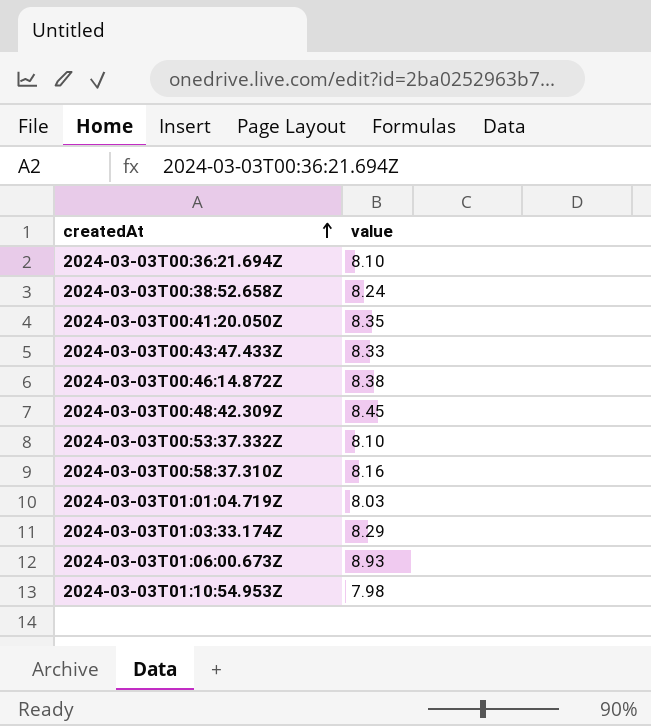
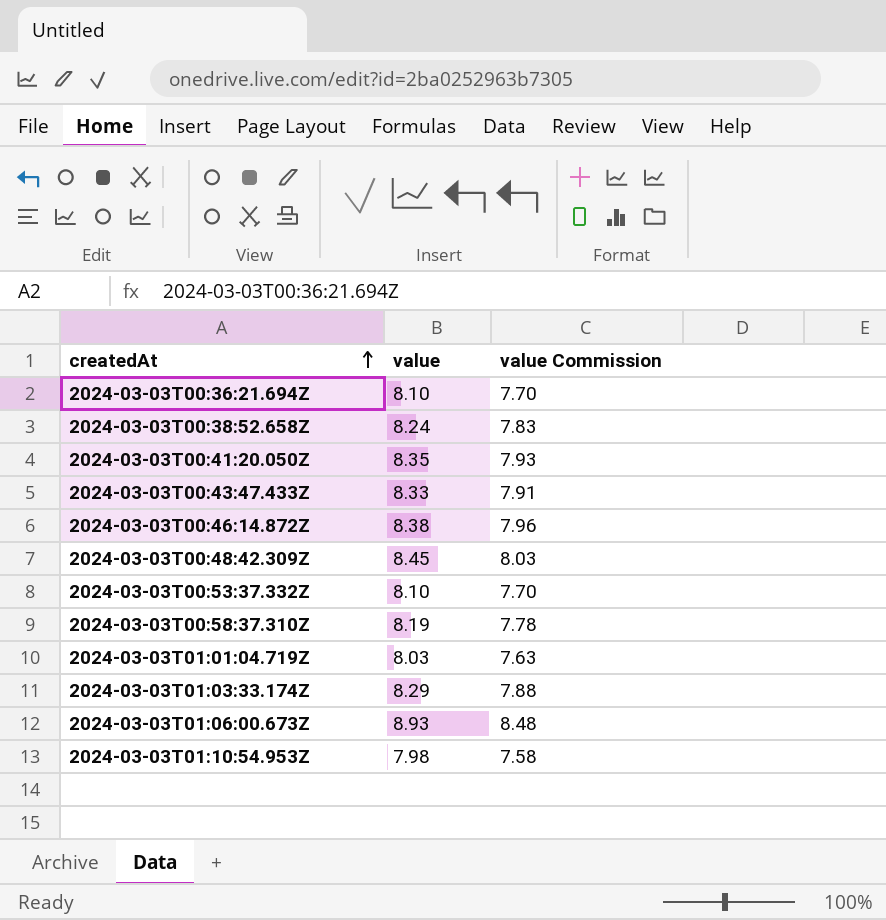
column value Commission | formula: none -> [value] * 0.95
2024-03-03T00:58:37.310Z | value: 8.16 -> 8.19

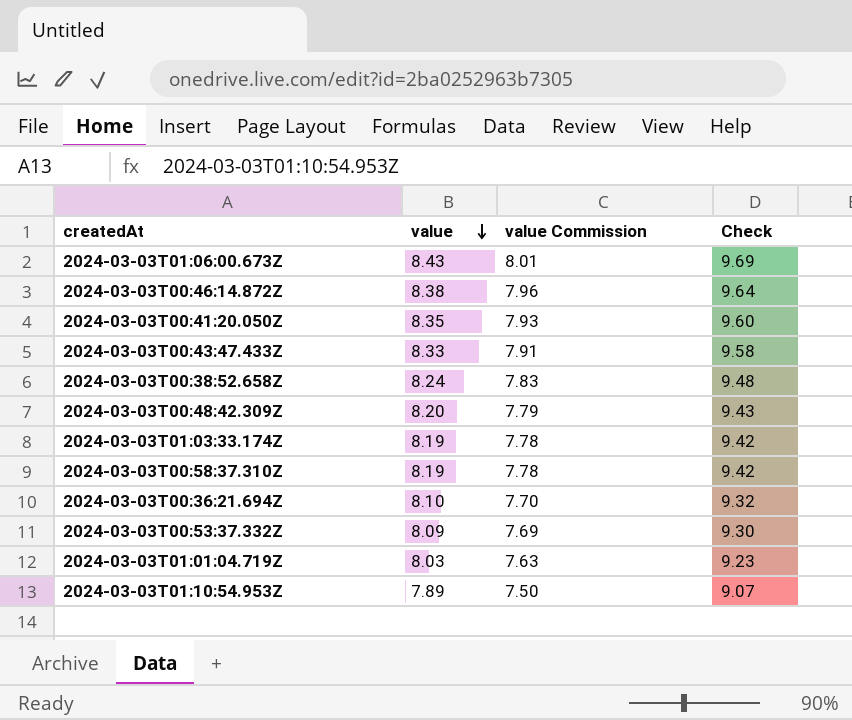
row order: createdAt ascending -> value descending
column Check | formula: none -> [value] * 1.15
2024-03-03T01:06:00.673Z | value: 8.93 -> 8.43
2024-03-03T01:06:00.673Z | value Commission: 8.48 -> 8.01
2024-03-03T00:48:42.309Z | value: 8.45 -> 8.20
2024-03-03T00:48:42.309Z | value Commission: 8.03 -> 7.79
2024-03-03T01:03:33.174Z | value: 8.29 -> 8.19
2024-03-03T01:03:33.174Z | value Commission: 7.88 -> 7.78
2024-03-03T00:53:37.332Z | value: 8.10 -> 8.09
2024-03-03T00:53:37.332Z | value Commission: 7.70 -> 7.69
2024-03-03T01:10:54.953Z | value: 7.98 -> 7.89
2024-03-03T01:10:54.953Z | value Commission: 7.58 -> 7.50

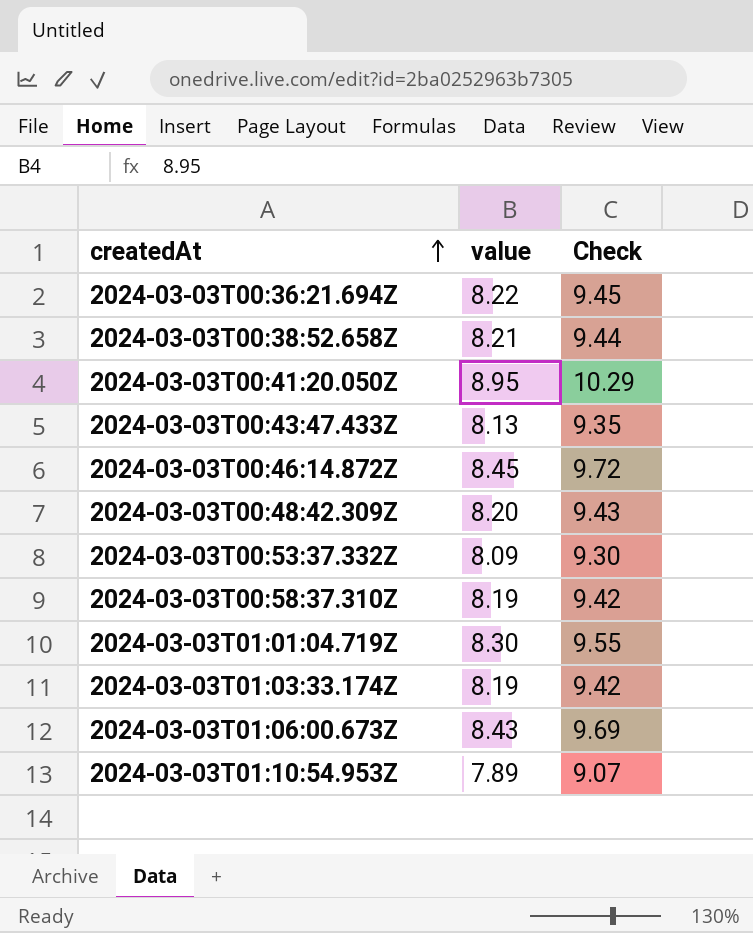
row order: value descending -> createdAt ascending
column value Commission | formula: [value] * 0.95 -> none
2024-03-03T00:36:21.694Z | value: 8.10 -> 8.22
2024-03-03T00:36:21.694Z | Check: 9.32 -> 9.45
2024-03-03T00:38:52.658Z | value: 8.24 -> 8.21
2024-03-03T00:38:52.658Z | Check: 9.48 -> 9.44
2024-03-03T00:41:20.050Z | value: 8.35 -> 8.95
2024-03-03T00:41:20.050Z | Check: 9.60 -> 10.29
2024-03-03T00:43:47.433Z | value: 8.33 -> 8.13
2024-03-03T00:43:47.433Z | Check: 9.58 -> 9.35
2024-03-03T00:46:14.872Z | value: 8.38 -> 8.45
2024-03-03T00:46:14.872Z | Check: 9.64 -> 9.72
2024-03-03T01:01:04.719Z | value: 8.03 -> 8.30
2024-03-03T01:01:04.719Z | Check: 9.23 -> 9.55

